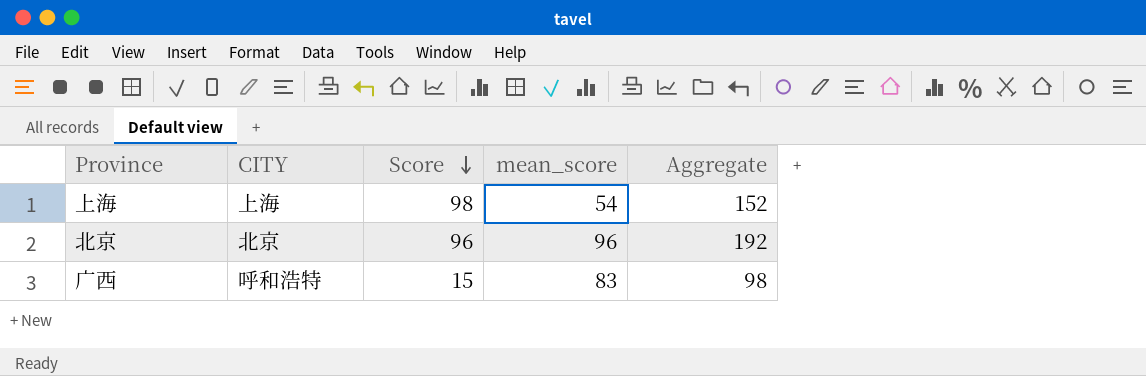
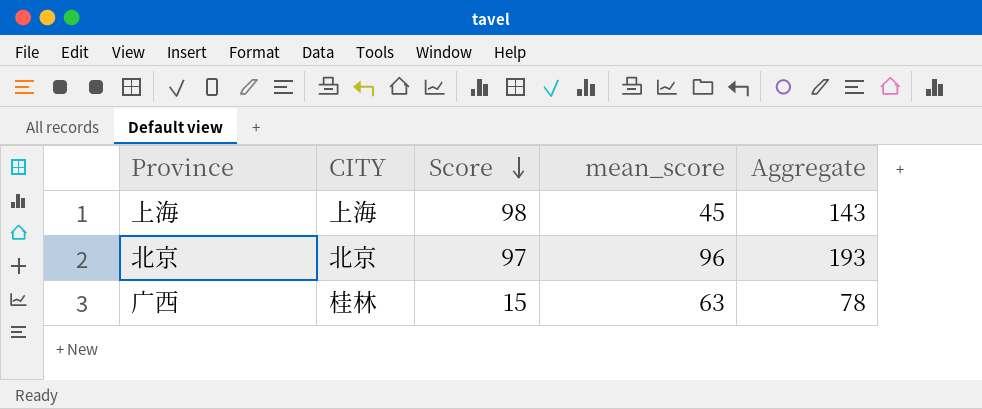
上海 | mean_score: 54 -> 45
上海 | Aggregate: 152 -> 143
北京 | Score: 96 -> 97
北京 | Aggregate: 192 -> 193
广西 | CITY: 呼和浩特 -> 桂林
广西 | mean_score: 83 -> 63
广西 | Aggregate: 98 -> 78

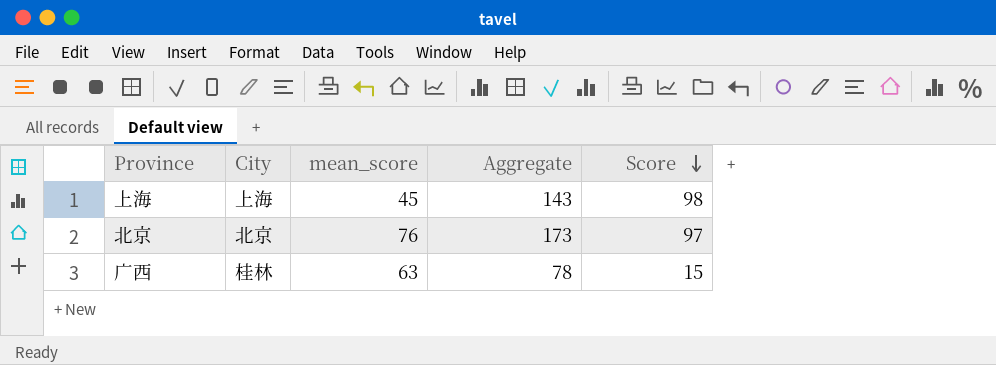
column name: CITY -> City
column Score | position: 3 -> 5
北京 | mean_score: 96 -> 76
北京 | Aggregate: 193 -> 173

